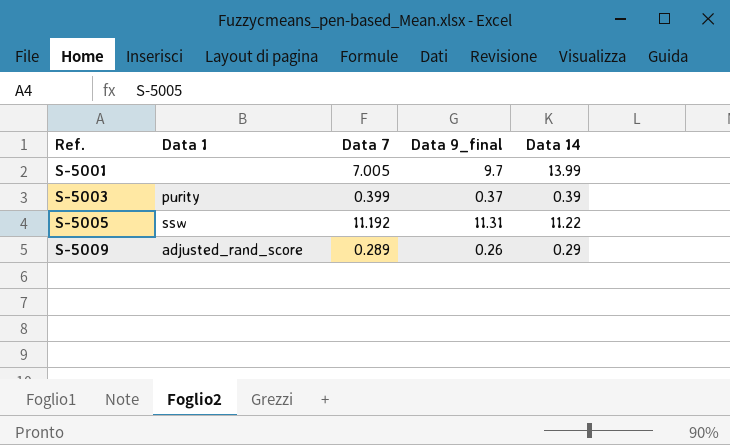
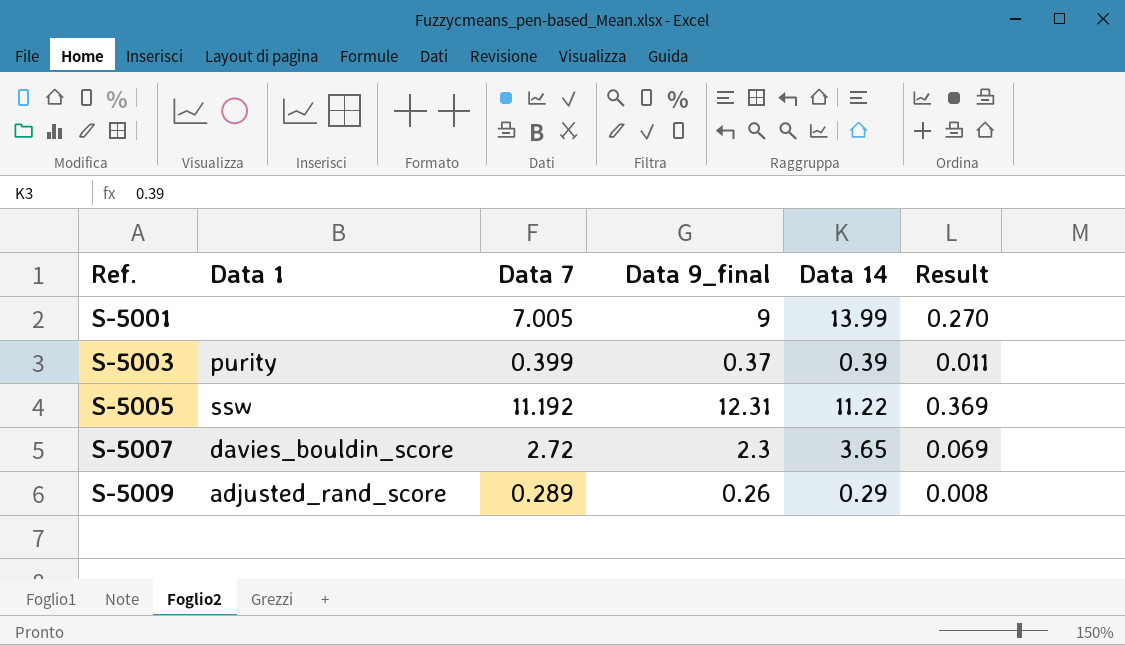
column Result | formula: none -> [Data 9_final] * 0.03
S-5001 | Data 9_final: 9.7 -> 9
S-5005 | Data 9_final: 11.31 -> 12.31
row S-5007: none -> davies_bouldin_score | 2.72 | 2.3 | 3.65 | 0.069

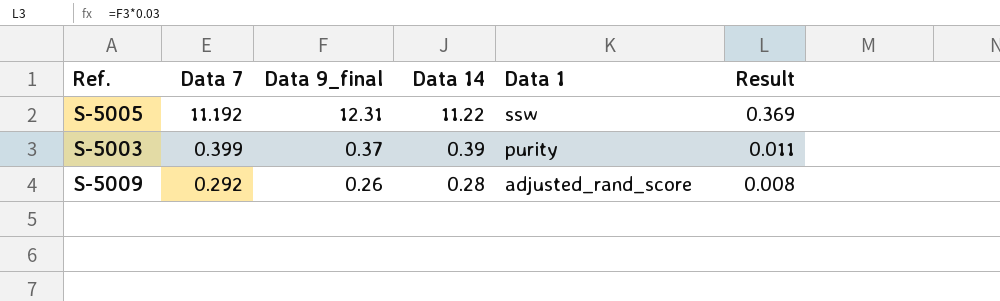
row order: Ref. ascending -> Data 7 descending
column Data 1 | position: 2 -> 5
row S-5001: none | 7.005 | 9 | 13.99 | 0.270 -> none
row S-5007: davies_bouldin_score | 2.72 | 2.3 | 3.65 | 0.069 -> none
S-5009 | Data 7: 0.289 -> 0.292
S-5009 | Data 14: 0.29 -> 0.28

